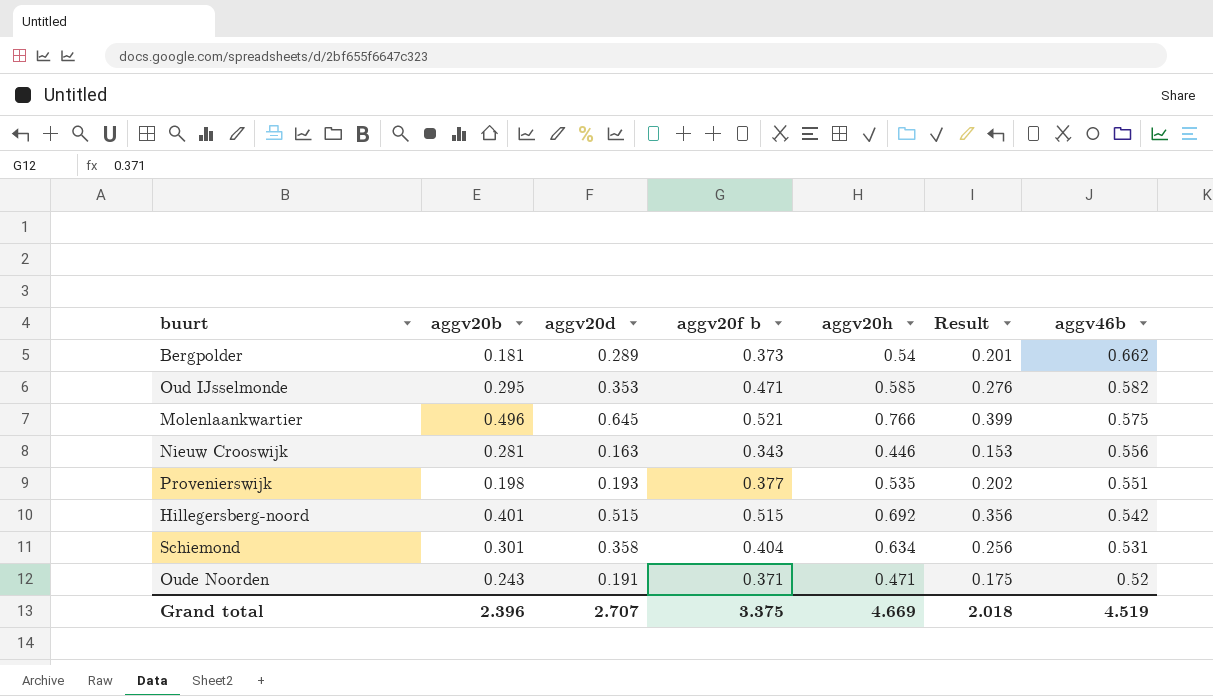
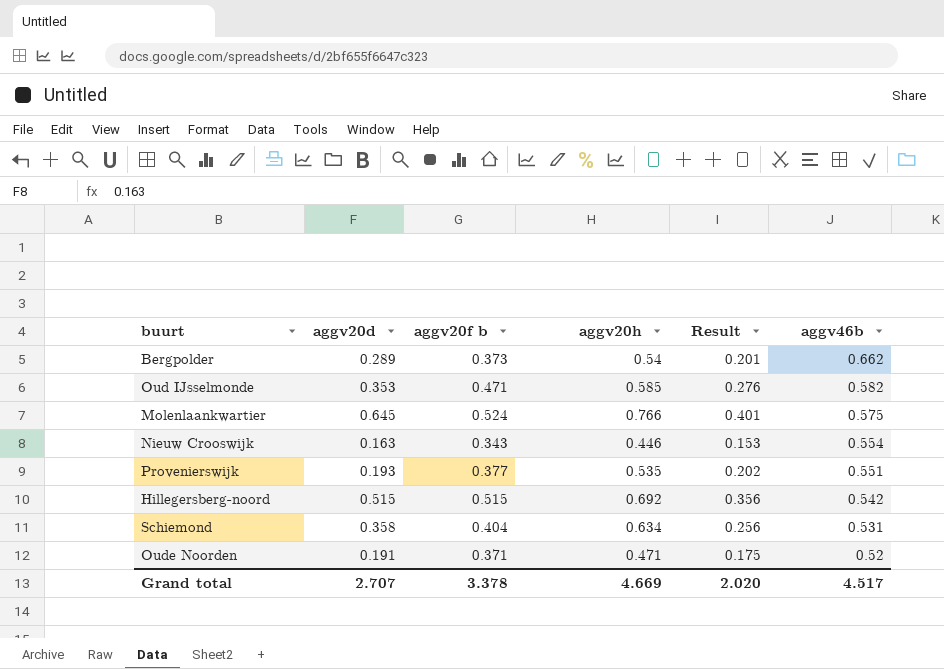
column aggv20b | position: 2 -> none
Molenlaankwartier | aggv20f b: 0.521 -> 0.524
Molenlaankwartier | Result: 0.399 -> 0.401
Nieuw Crooswijk | aggv46b: 0.556 -> 0.554
Grand total | aggv20f b: 3.375 -> 3.378
Grand total | Result: 2.018 -> 2.020
Grand total | aggv46b: 4.519 -> 4.517

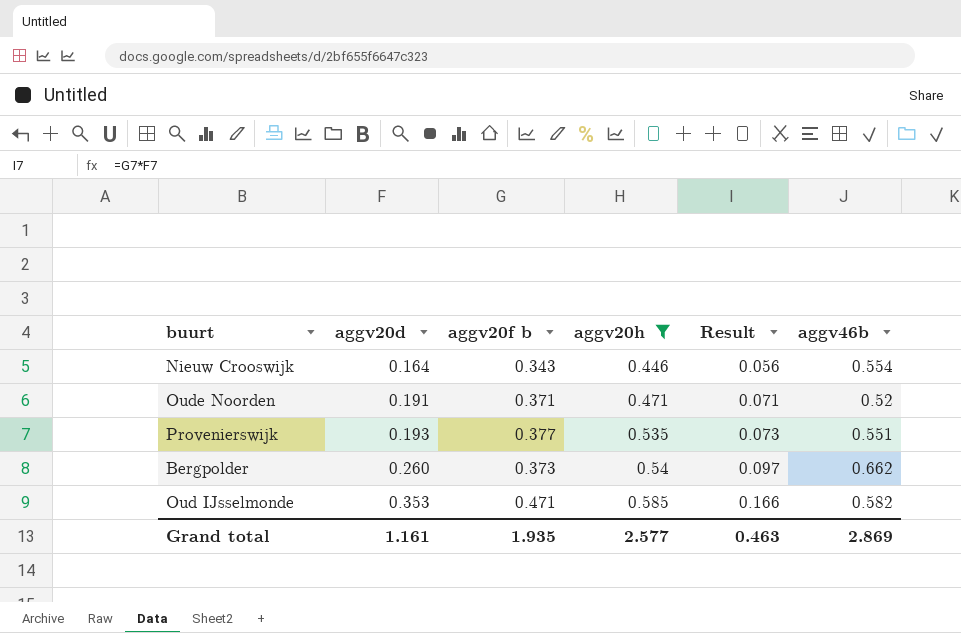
filter: none -> aggv20h <= 0.585
row order: aggv46b descending -> aggv20d ascending
column Result | formula: [aggv20f b] * [aggv20h] -> [aggv20d] * [aggv20f b]
Nieuw Crooswijk | aggv20d: 0.163 -> 0.164
Bergpolder | aggv20d: 0.289 -> 0.260
Grand total | aggv20d: 2.707 -> 1.161
Grand total | aggv20f b: 3.378 -> 1.935
Grand total | aggv20h: 4.669 -> 2.577
Grand total | Result: 2.020 -> 0.463
Grand total | aggv46b: 4.517 -> 2.869

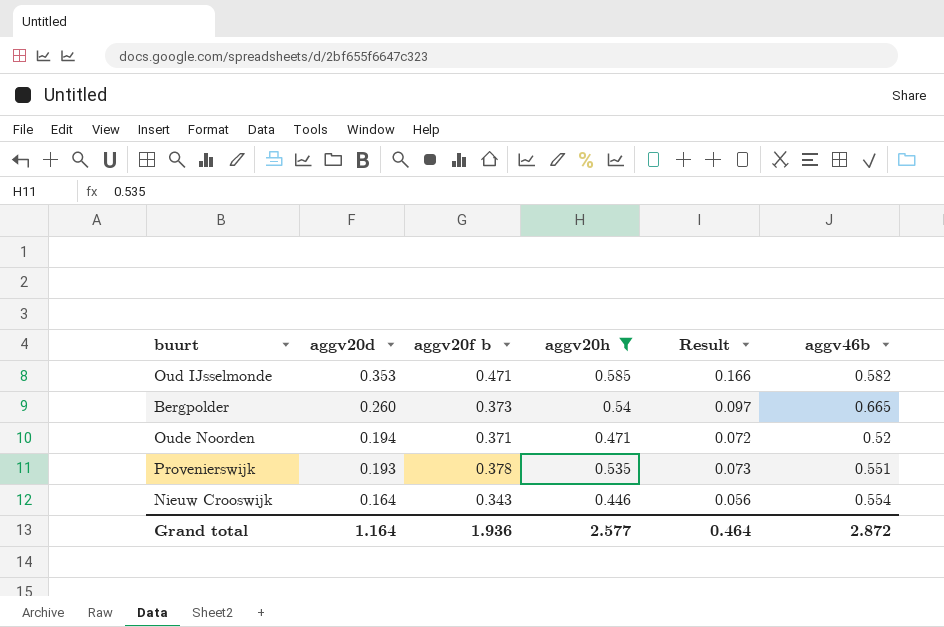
row order: aggv20d ascending -> aggv20d descending
Bergpolder | aggv46b: 0.662 -> 0.665
Oude Noorden | aggv20d: 0.191 -> 0.194
Oude Noorden | Result: 0.071 -> 0.072
Provenierswijk | aggv20f b: 0.377 -> 0.378
Grand total | aggv20d: 1.161 -> 1.164
Grand total | aggv20f b: 1.935 -> 1.936
Grand total | Result: 0.463 -> 0.464
Grand total | aggv46b: 2.869 -> 2.872

